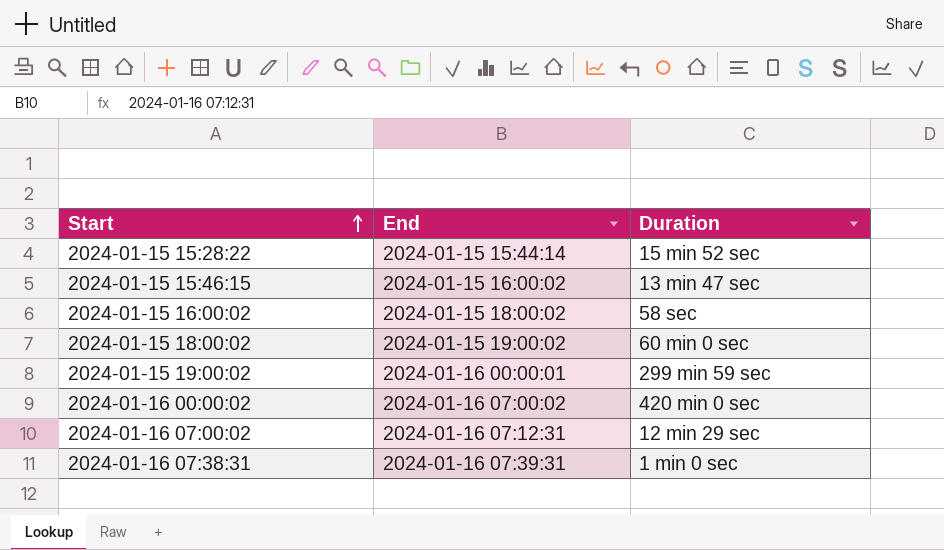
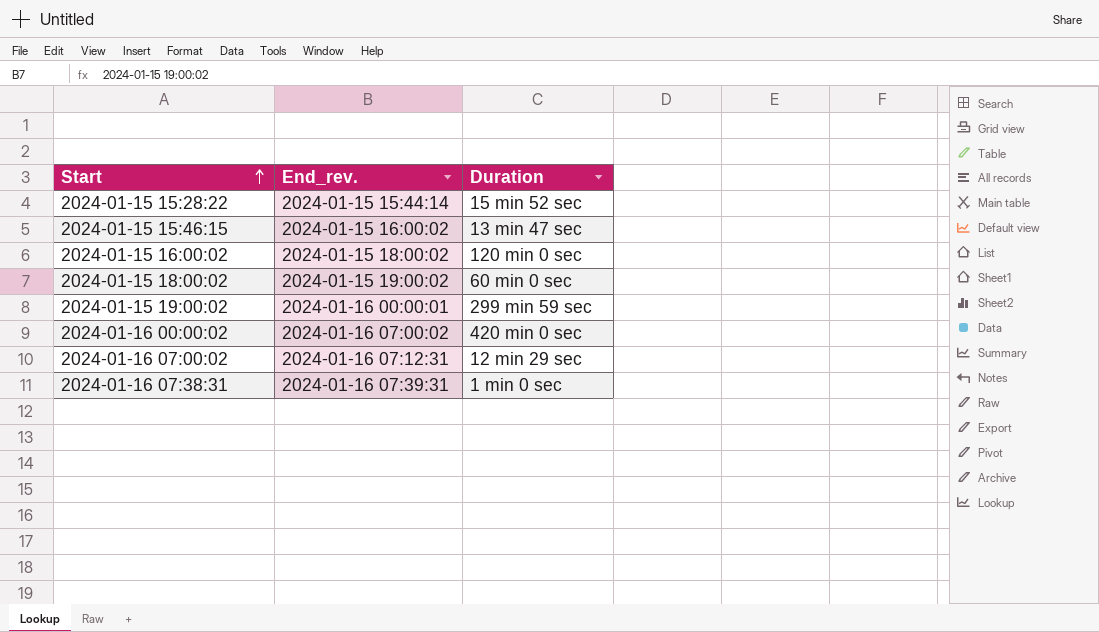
column name: End -> End_rev.
2024-01-15 16:00:02 | Duration: 58 sec -> 120 min 0 sec

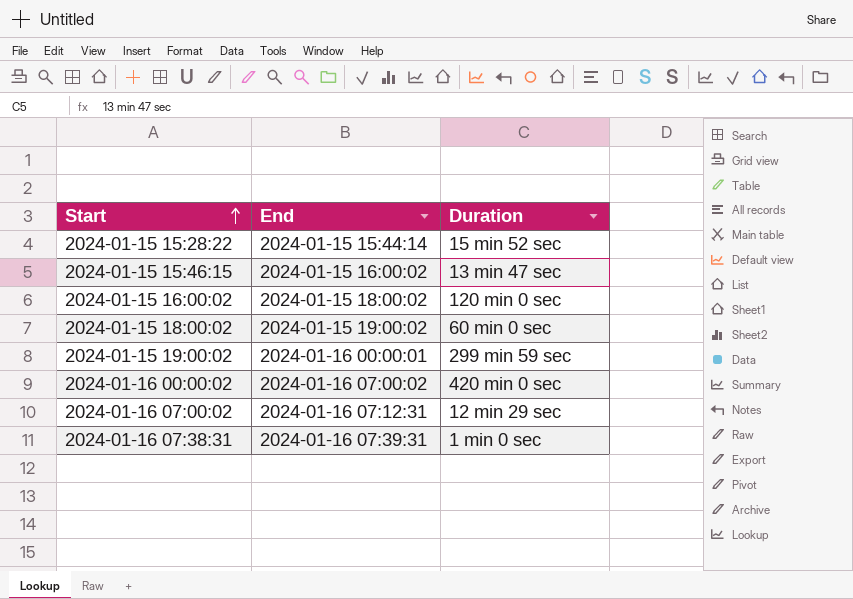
column name: End_rev. -> End

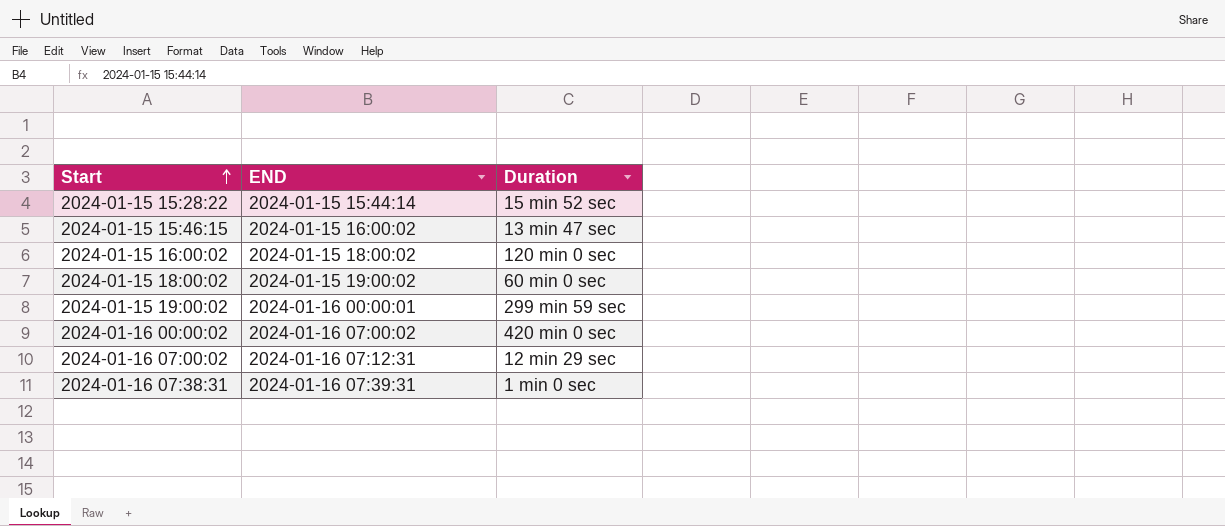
column name: End -> END

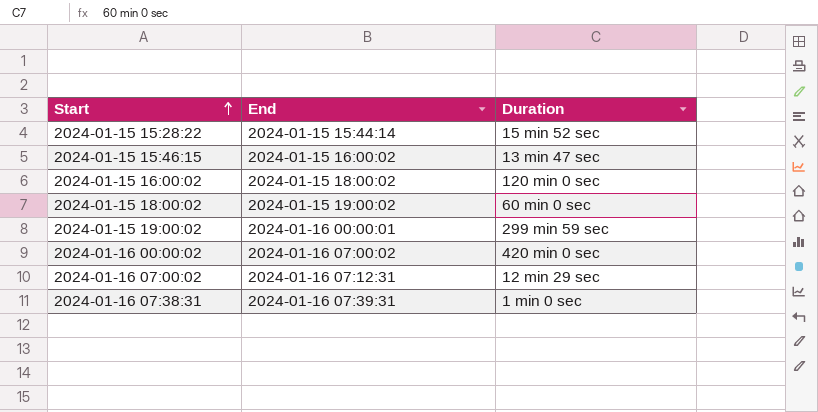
column name: END -> End

